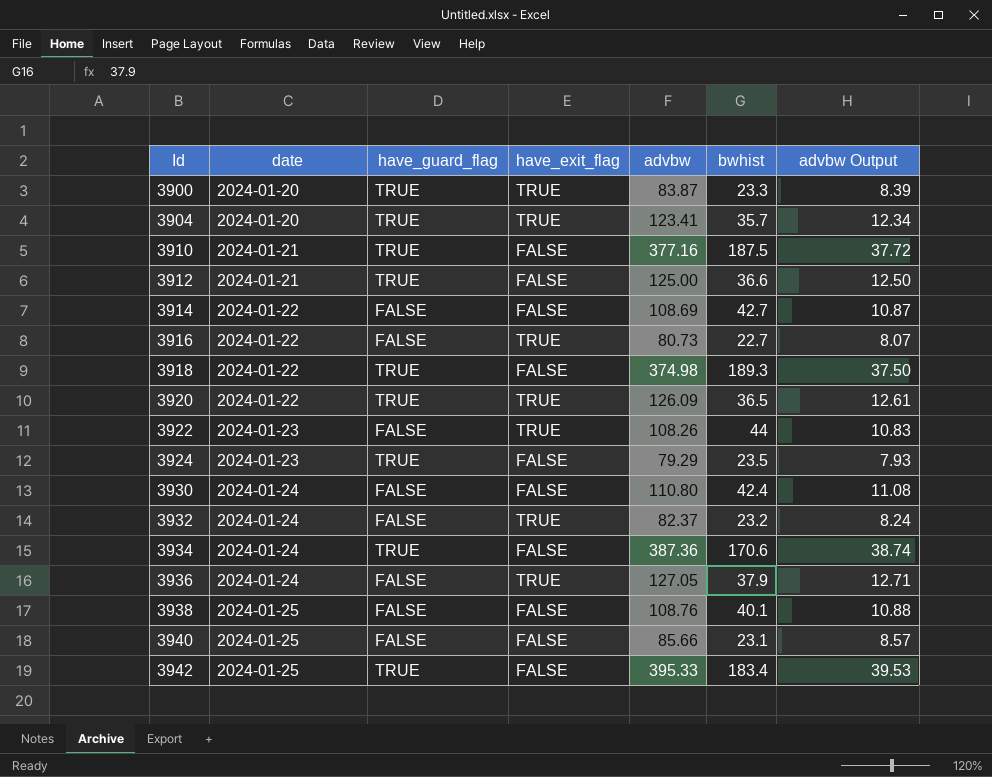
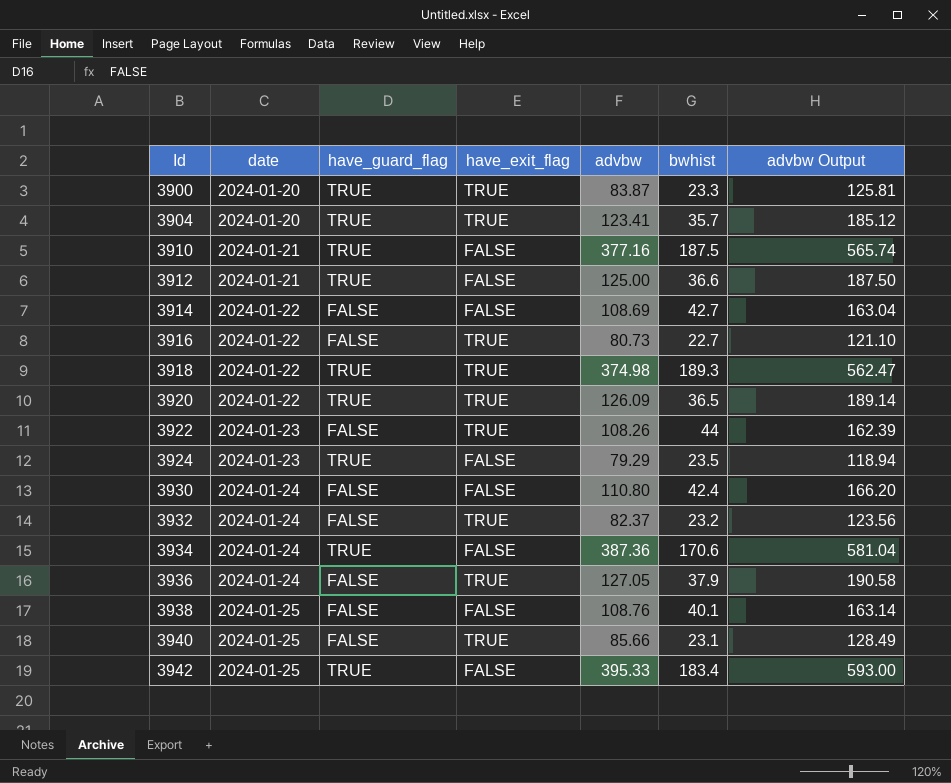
column advbw Output | formula: [advbw] * 0.1 -> [advbw] * 1.5
3918 | have_exit_flag: FALSE -> TRUE
3940 | have_exit_flag: FALSE -> TRUE

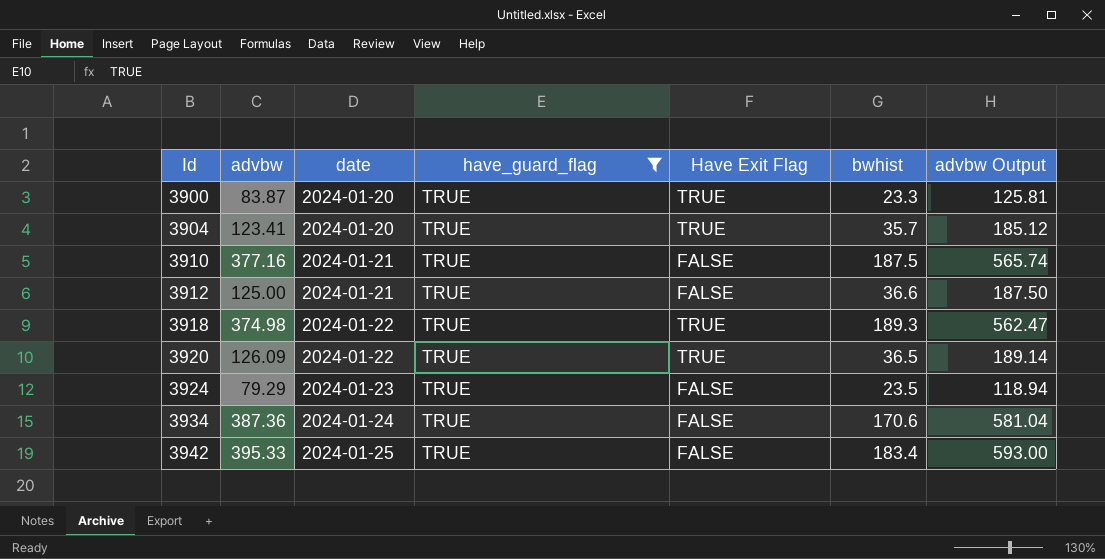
filter: none -> have_guard_flag = TRUE
column advbw | position: 5 -> 2
column name: have_exit_flag -> Have Exit Flag

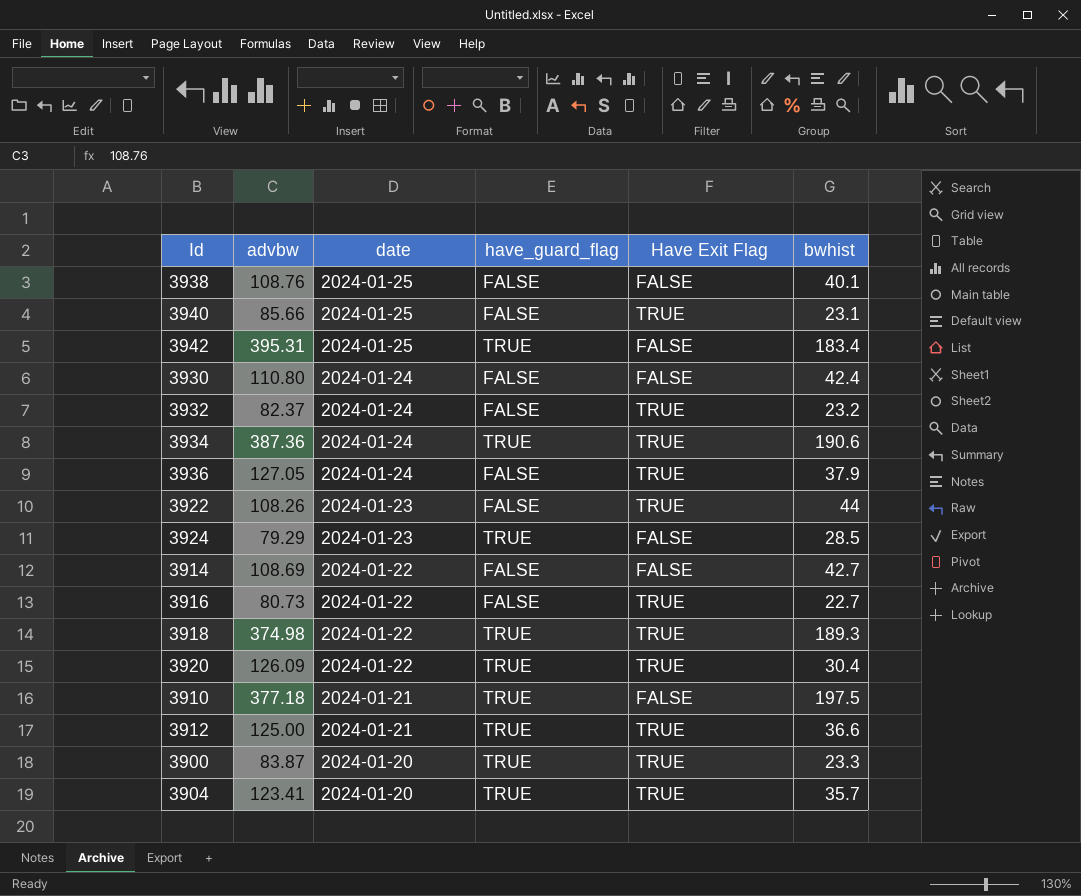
filter: have_guard_flag = TRUE -> none
row order: Id ascending -> date descending
column advbw Output | formula: [advbw] * 1.5 -> none
3942 | advbw: 395.33 -> 395.31
3934 | Have Exit Flag: FALSE -> TRUE
3934 | bwhist: 170.6 -> 190.6
3924 | bwhist: 23.5 -> 28.5
3920 | bwhist: 36.5 -> 30.4
3910 | advbw: 377.16 -> 377.18
3910 | bwhist: 187.5 -> 197.5
3912 | Have Exit Flag: FALSE -> TRUE

